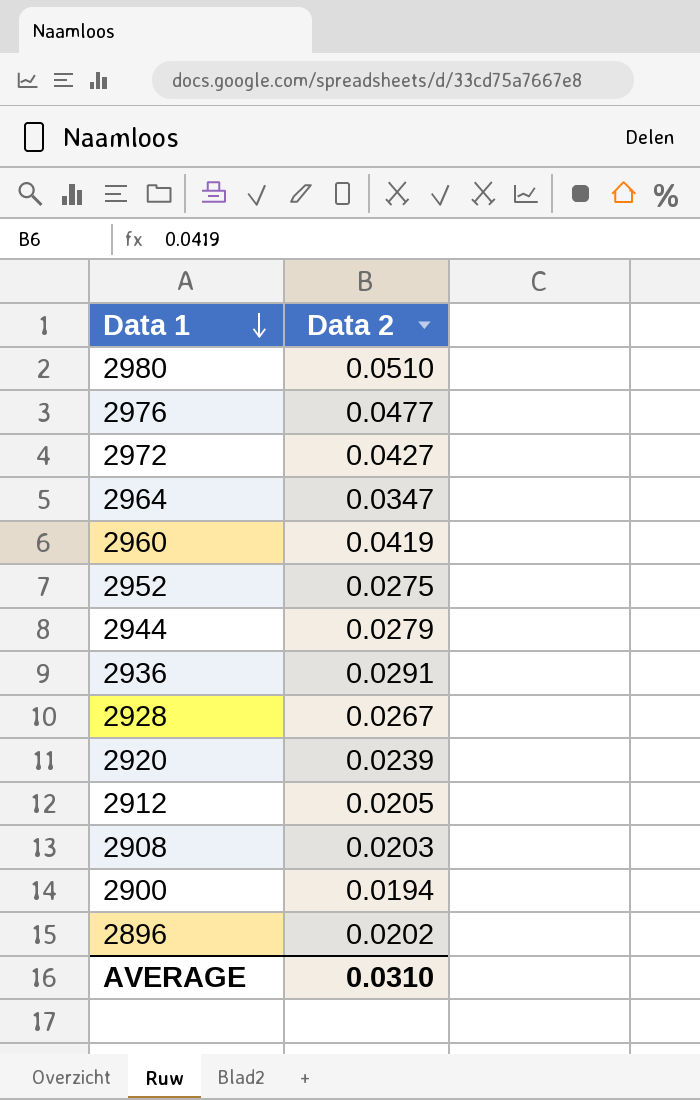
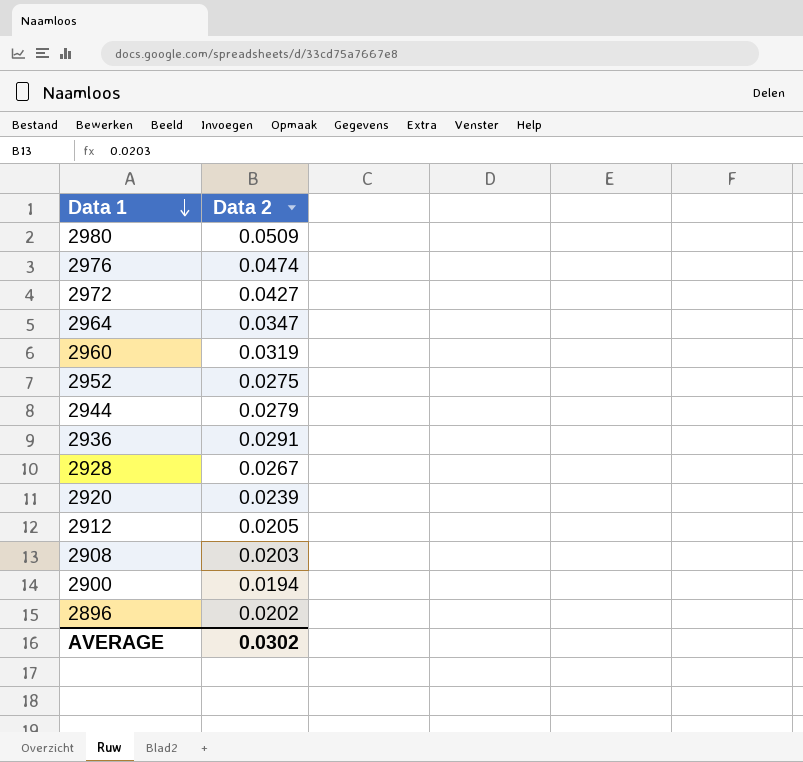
2980 | Data 2: 0.0510 -> 0.0509
2976 | Data 2: 0.0477 -> 0.0474
2960 | Data 2: 0.0419 -> 0.0319
AVERAGE | Data 2: 0.0310 -> 0.0302

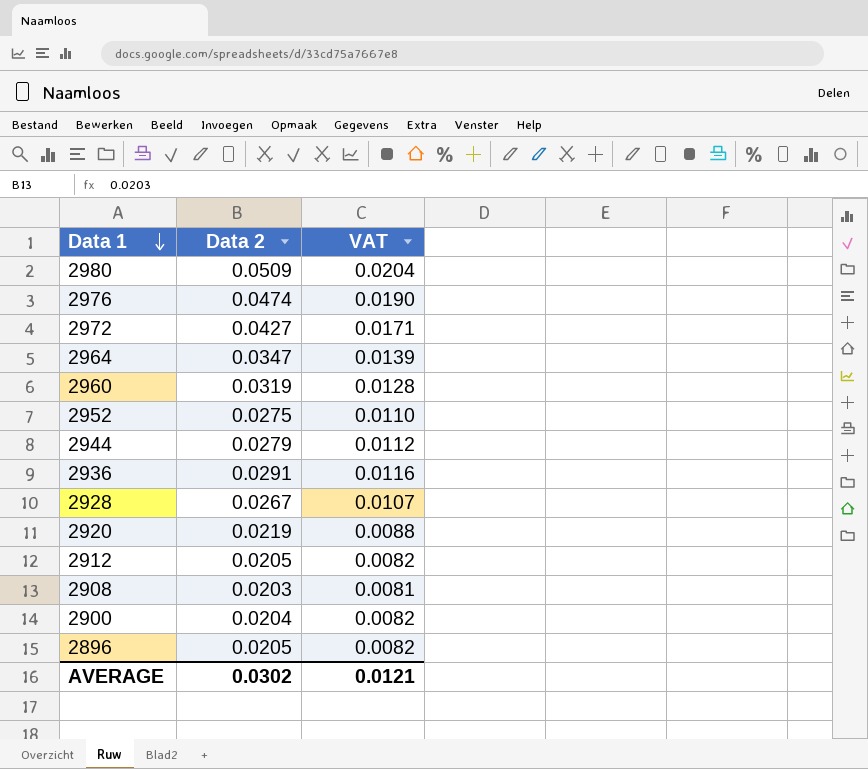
column VAT | formula: none -> [Data 2] * 0.4
2920 | Data 2: 0.0239 -> 0.0219
2900 | Data 2: 0.0194 -> 0.0204
2896 | Data 2: 0.0202 -> 0.0205

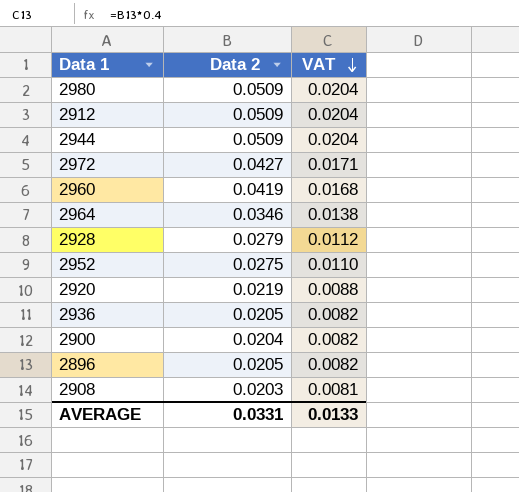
row order: Data 1 descending -> VAT descending
row 2976: 0.0474 | 0.0190 -> none
2912 | Data 2: 0.0205 -> 0.0509
2912 | VAT: 0.0082 -> 0.0204
2944 | Data 2: 0.0279 -> 0.0509
2944 | VAT: 0.0112 -> 0.0204
2960 | Data 2: 0.0319 -> 0.0419
2960 | VAT: 0.0128 -> 0.0168
2964 | Data 2: 0.0347 -> 0.0346
2964 | VAT: 0.0139 -> 0.0138
2928 | Data 2: 0.0267 -> 0.0279
2928 | VAT: 0.0107 -> 0.0112
2936 | Data 2: 0.0291 -> 0.0205
2936 | VAT: 0.0116 -> 0.0082
AVERAGE | Data 2: 0.0302 -> 0.0331
AVERAGE | VAT: 0.0121 -> 0.0133

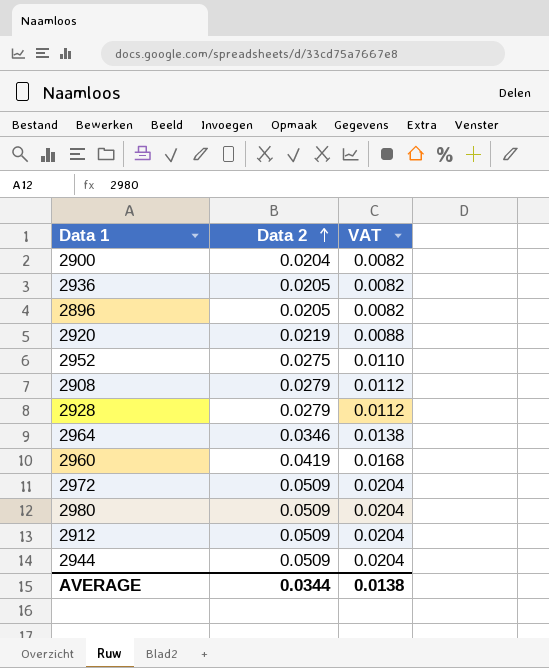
row order: VAT descending -> Data 2 ascending
2908 | Data 2: 0.0203 -> 0.0279
2908 | VAT: 0.0081 -> 0.0112
2972 | Data 2: 0.0427 -> 0.0509
2972 | VAT: 0.0171 -> 0.0204
AVERAGE | Data 2: 0.0331 -> 0.0344
AVERAGE | VAT: 0.0133 -> 0.0138

